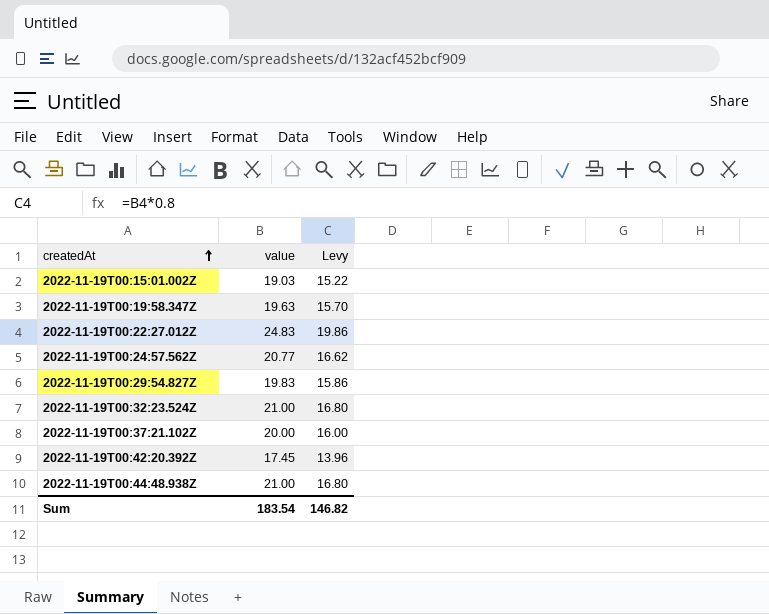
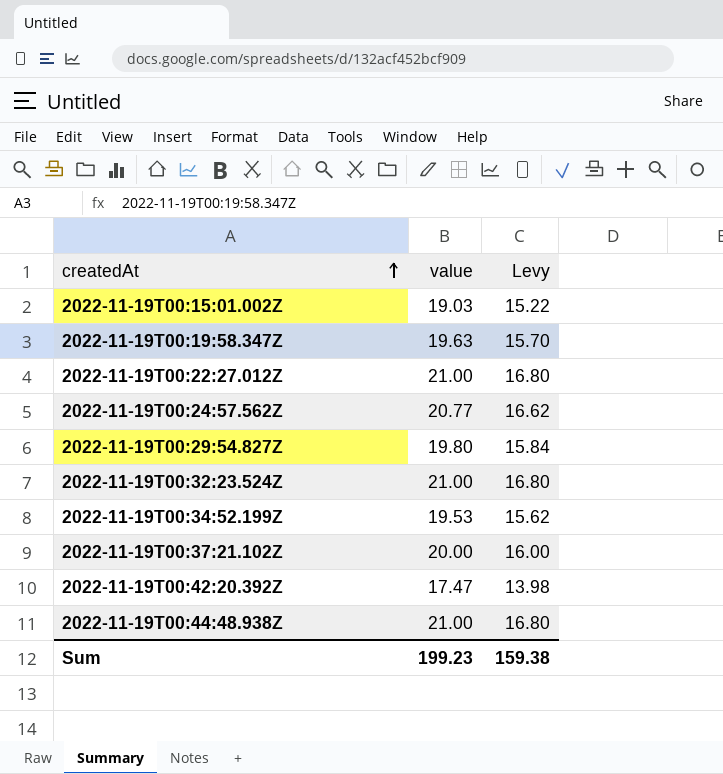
2022-11-19T00:22:27.012Z | value: 24.83 -> 21.00
2022-11-19T00:22:27.012Z | Levy: 19.86 -> 16.80
2022-11-19T00:29:54.827Z | value: 19.83 -> 19.80
2022-11-19T00:29:54.827Z | Levy: 15.86 -> 15.84
row 2022-11-19T00:34:52.199Z: none -> 19.53 | 15.62
2022-11-19T00:42:20.392Z | value: 17.45 -> 17.47
2022-11-19T00:42:20.392Z | Levy: 13.96 -> 13.98
Sum | value: 183.54 -> 199.23
Sum | Levy: 146.82 -> 159.38

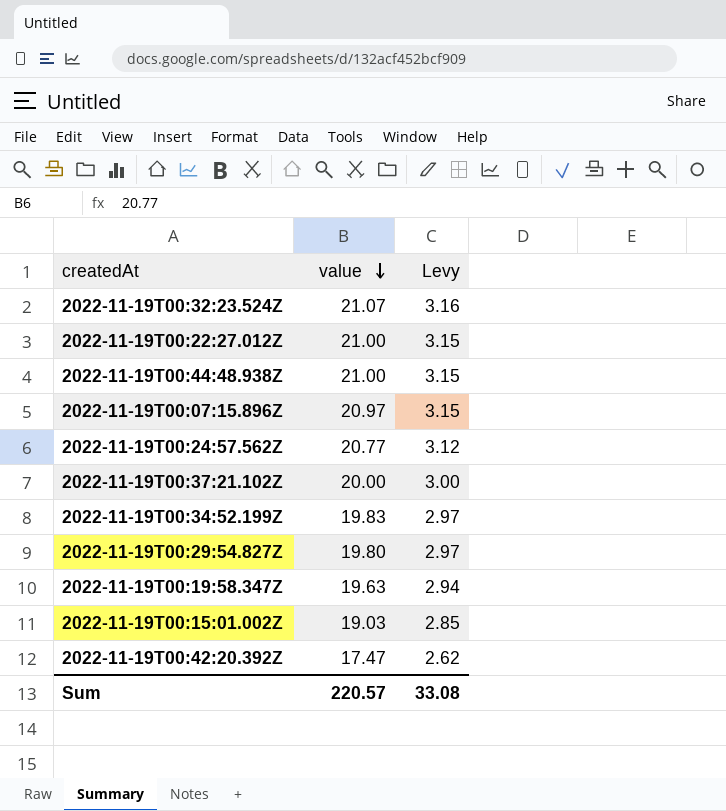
row order: createdAt ascending -> value descending
column Levy | formula: [value] * 0.8 -> [value] * 0.15
2022-11-19T00:32:23.524Z | value: 21.00 -> 21.07
row 2022-11-19T00:07:15.896Z: none -> 20.97 | 3.15
2022-11-19T00:34:52.199Z | value: 19.53 -> 19.83
Sum | value: 199.23 -> 220.57
Sum | Levy: 159.38 -> 33.08

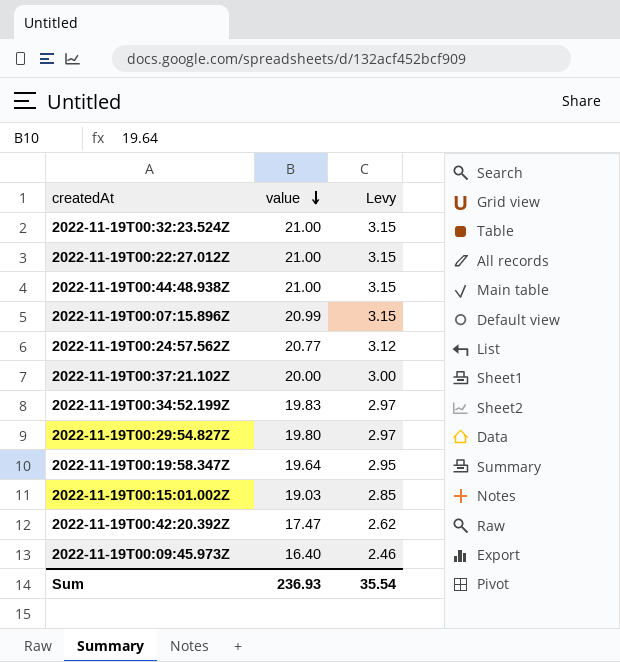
2022-11-19T00:32:23.524Z | value: 21.07 -> 21.00
2022-11-19T00:32:23.524Z | Levy: 3.16 -> 3.15
2022-11-19T00:07:15.896Z | value: 20.97 -> 20.99
2022-11-19T00:19:58.347Z | value: 19.63 -> 19.64
2022-11-19T00:19:58.347Z | Levy: 2.94 -> 2.95
row 2022-11-19T00:09:45.973Z: none -> 16.40 | 2.46
Sum | value: 220.57 -> 236.93
Sum | Levy: 33.08 -> 35.54

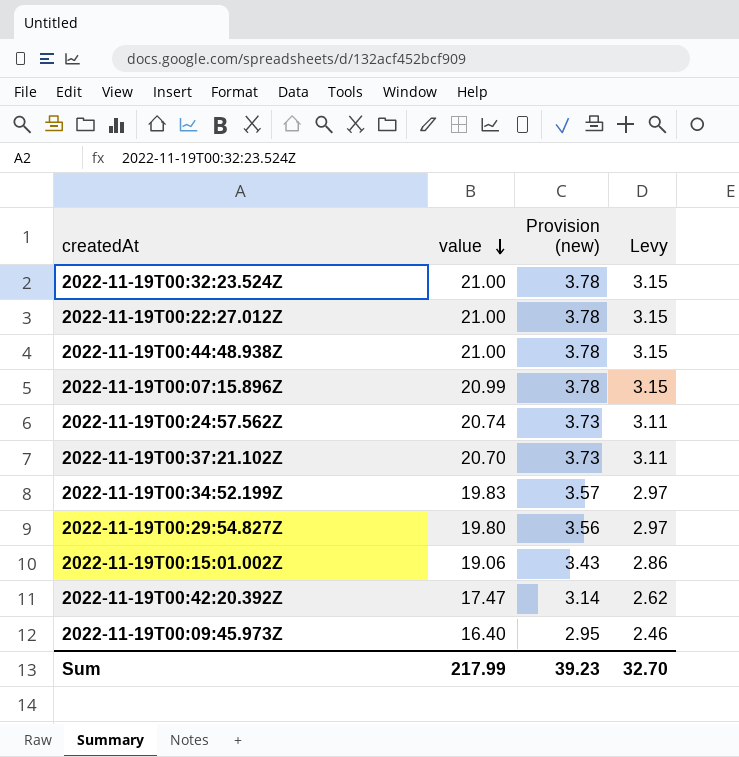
column Provision (new) | formula: none -> [value] * 0.18
row 2022-11-19T00:19:58.347Z: 19.64 | 2.95 -> none
2022-11-19T00:24:57.562Z | value: 20.77 -> 20.74
2022-11-19T00:24:57.562Z | Levy: 3.12 -> 3.11
2022-11-19T00:37:21.102Z | value: 20.00 -> 20.70
2022-11-19T00:37:21.102Z | Levy: 3.00 -> 3.11
2022-11-19T00:15:01.002Z | value: 19.03 -> 19.06
2022-11-19T00:15:01.002Z | Levy: 2.85 -> 2.86
Sum | value: 236.93 -> 217.99
Sum | Levy: 35.54 -> 32.70

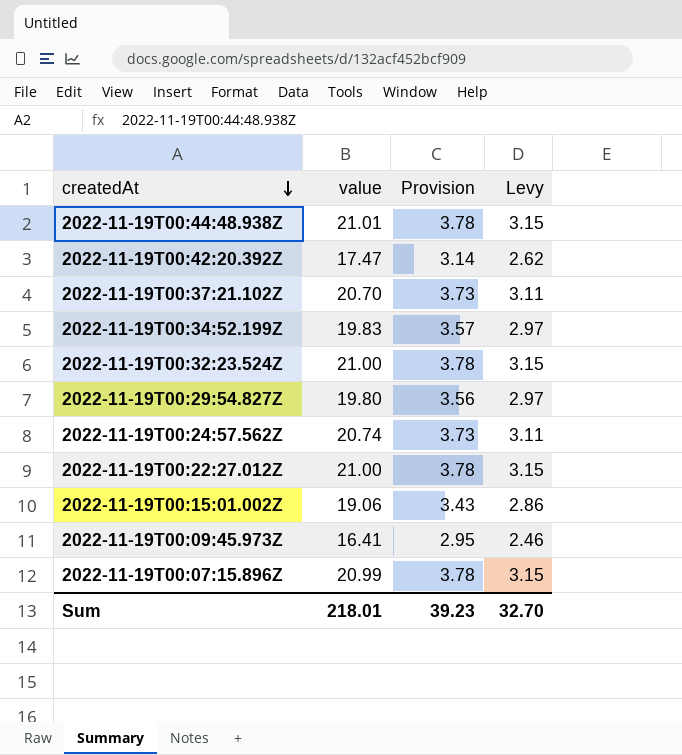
row order: value descending -> createdAt descending
column name: Provision (new) -> Provision
2022-11-19T00:44:48.938Z | value: 21.00 -> 21.01
2022-11-19T00:09:45.973Z | value: 16.40 -> 16.41
Sum | value: 217.99 -> 218.01

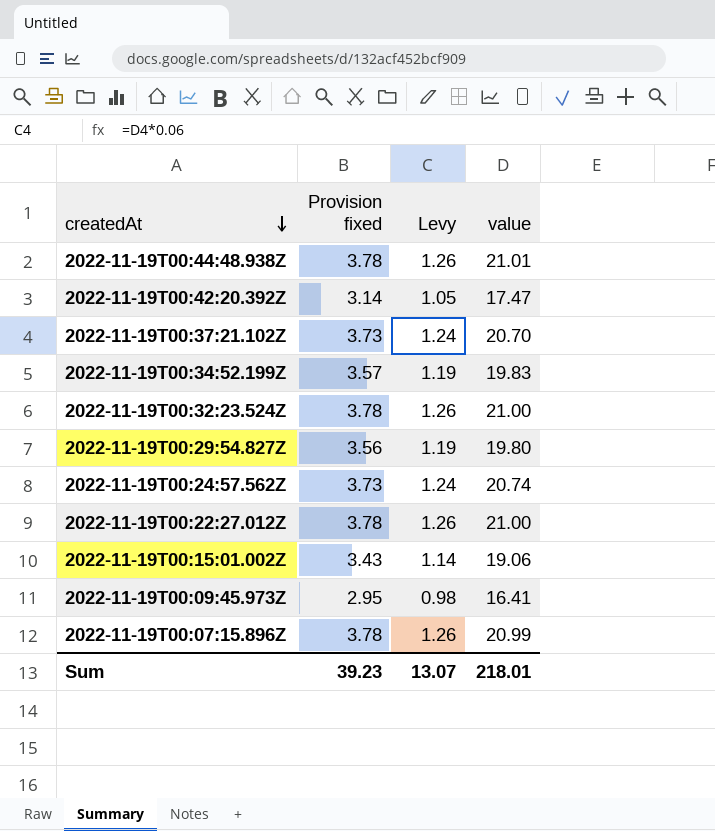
column name: Provision -> Provision fixed
column Levy | formula: [value] * 0.15 -> [value] * 0.06
column value | position: 2 -> 4
Sum | Levy: 32.70 -> 13.07

